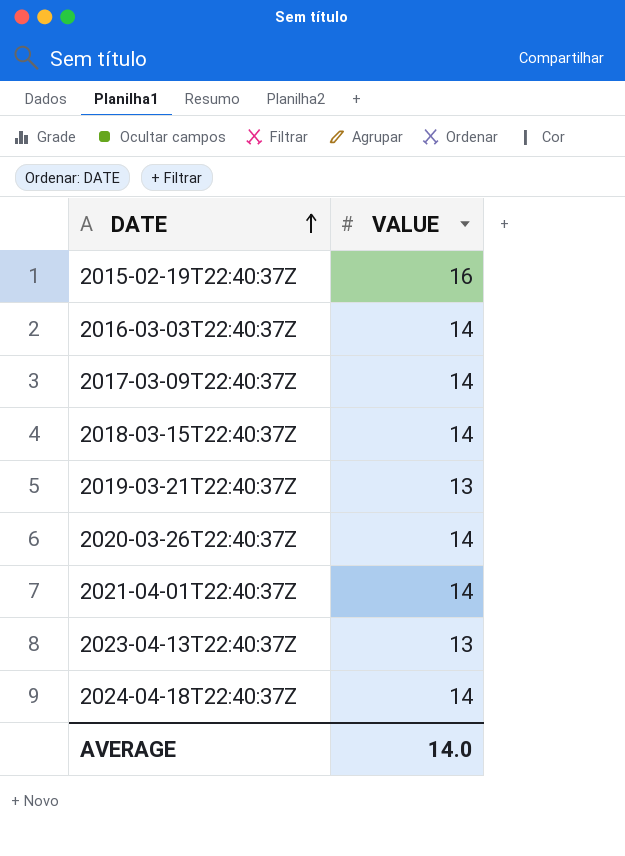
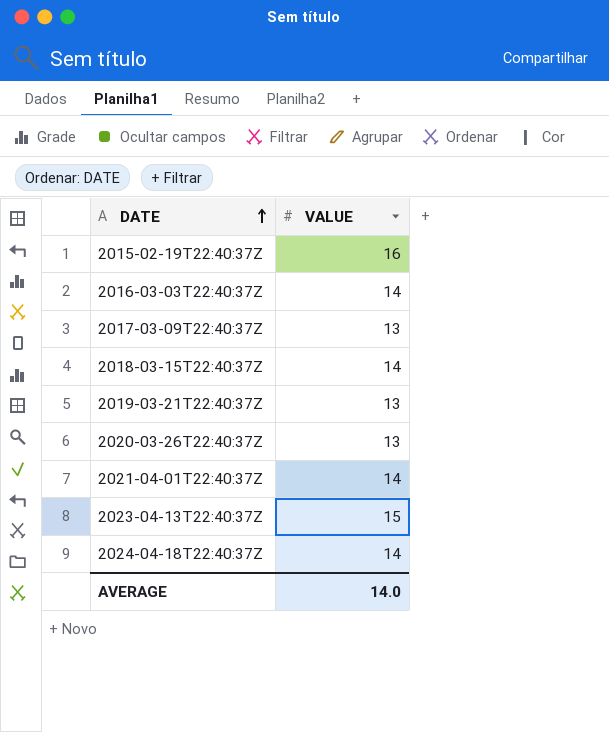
2017-03-09T22:40:37Z | VALUE: 14 -> 13
2020-03-26T22:40:37Z | VALUE: 14 -> 13
2023-04-13T22:40:37Z | VALUE: 13 -> 15

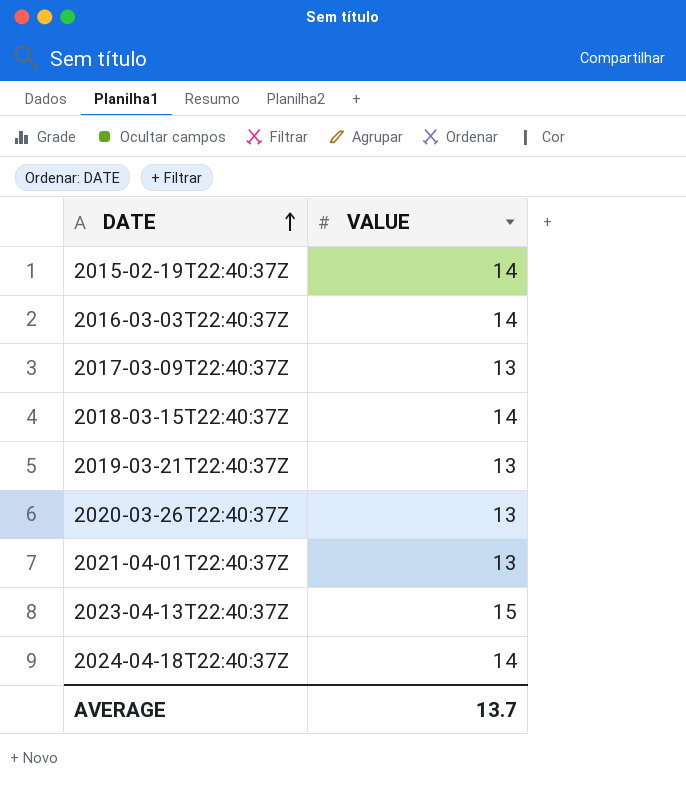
2015-02-19T22:40:37Z | VALUE: 16 -> 14
2021-04-01T22:40:37Z | VALUE: 14 -> 13
AVERAGE | VALUE: 14.0 -> 13.7

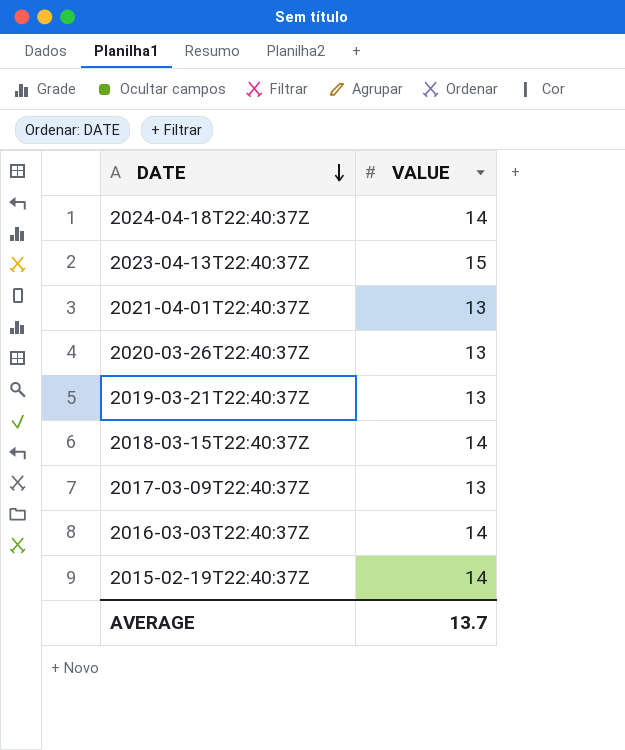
row order: DATE ascending -> DATE descending

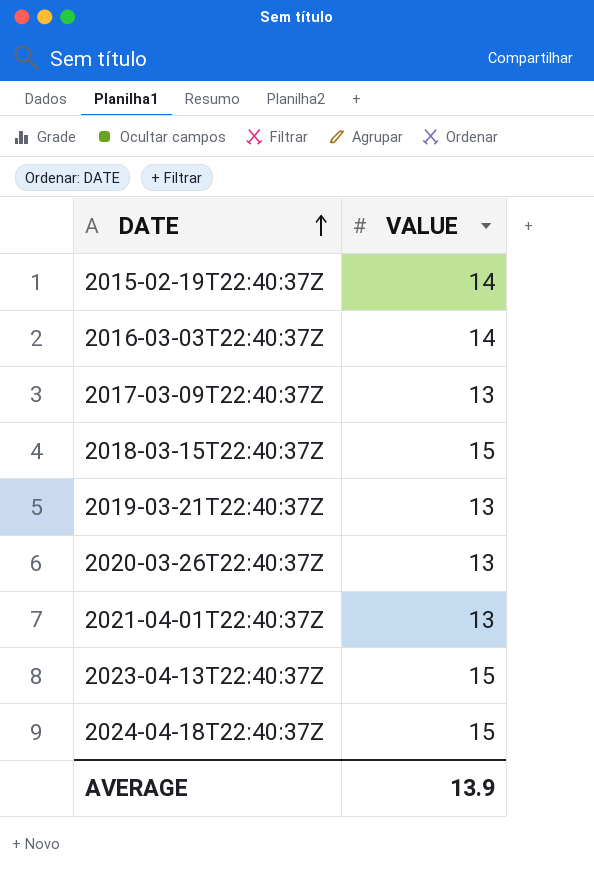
row order: DATE descending -> DATE ascending
2018-03-15T22:40:37Z | VALUE: 14 -> 15
2024-04-18T22:40:37Z | VALUE: 14 -> 15
AVERAGE | VALUE: 13.7 -> 13.9

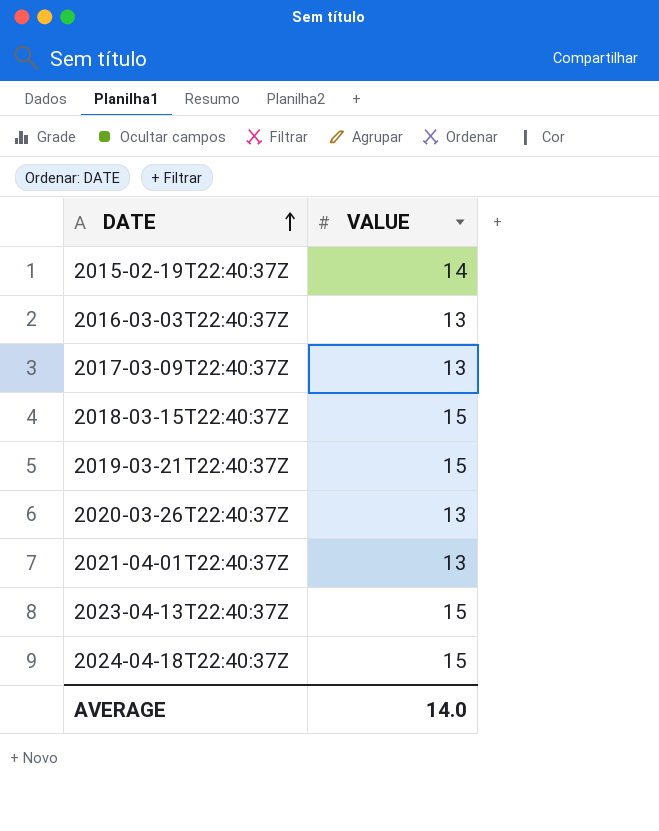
2016-03-03T22:40:37Z | VALUE: 14 -> 13
2019-03-21T22:40:37Z | VALUE: 13 -> 15
AVERAGE | VALUE: 13.9 -> 14.0

